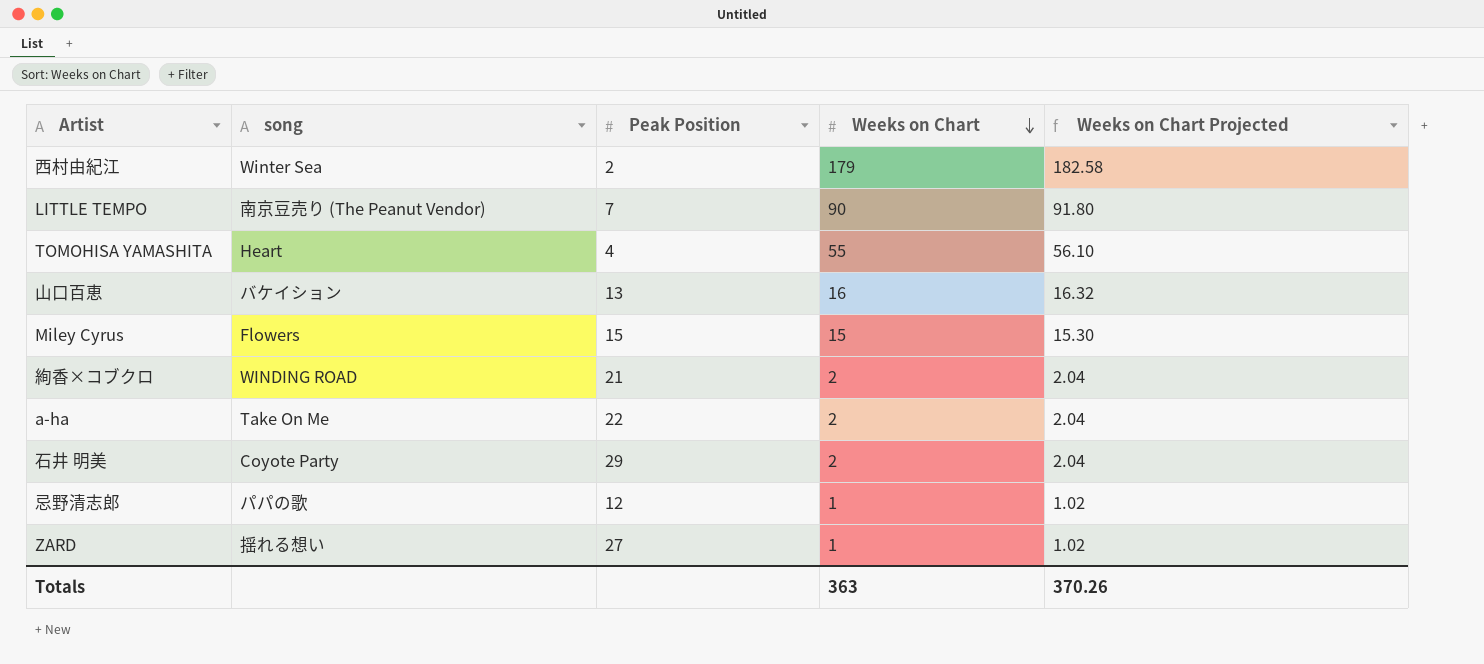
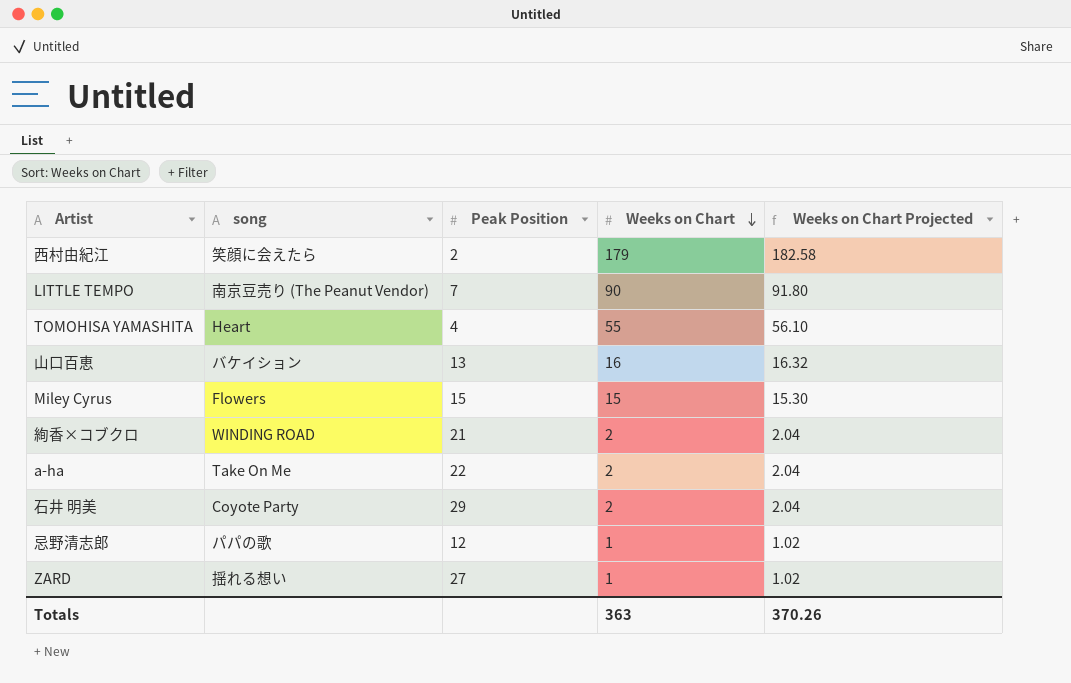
西村由紀江 | song: Winter Sea -> 笑顔に会えたら

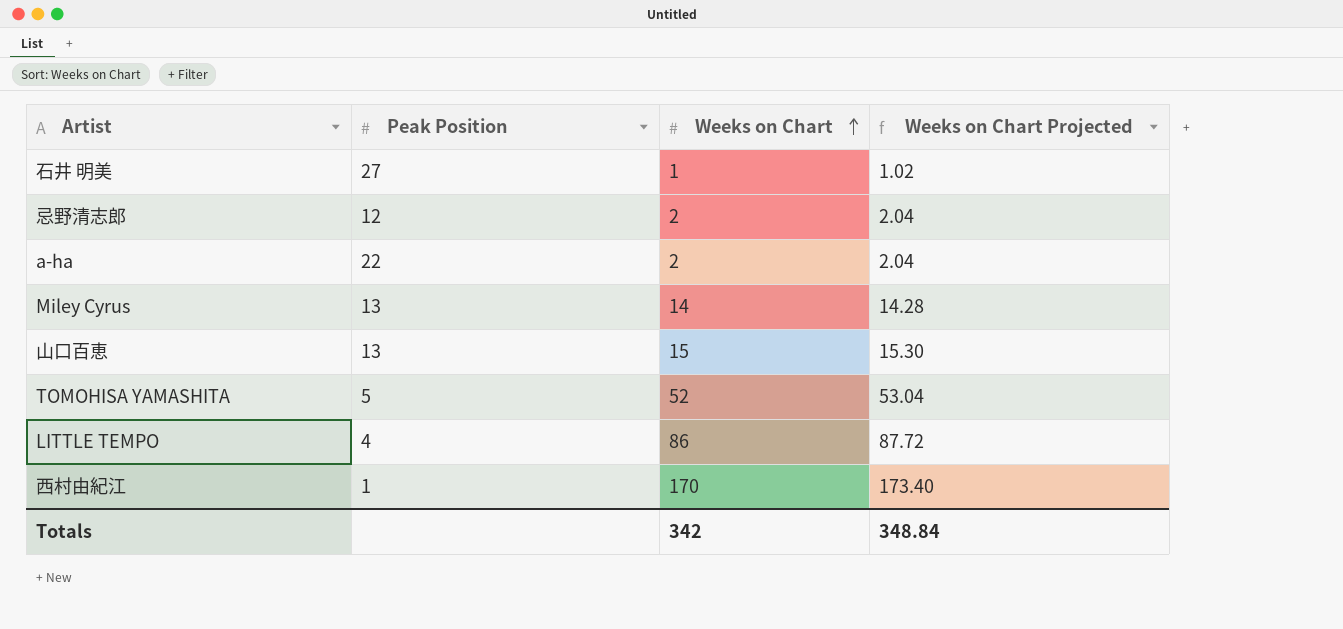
row order: Weeks on Chart descending -> Weeks on Chart ascending
column song | position: 2 -> none
row 絢香×コブクロ: WINDING ROAD | 21 | 2 | 2.04 -> none
row ZARD: 揺れる想い | 27 | 1 | 1.02 -> none
石井 明美 | Peak Position: 29 -> 27
石井 明美 | Weeks on Chart: 2 -> 1
石井 明美 | Weeks on Chart Projected: 2.04 -> 1.02
忌野清志郎 | Weeks on Chart: 1 -> 2
忌野清志郎 | Weeks on Chart Projected: 1.02 -> 2.04
Miley Cyrus | Peak Position: 15 -> 13
Miley Cyrus | Weeks on Chart: 15 -> 14
Miley Cyrus | Weeks on Chart Projected: 15.30 -> 14.28
山口百恵 | Weeks on Chart: 16 -> 15
山口百恵 | Weeks on Chart Projected: 16.32 -> 15.30
TOMOHISA YAMASHITA | Peak Position: 4 -> 5
TOMOHISA YAMASHITA | Weeks on Chart: 55 -> 52
TOMOHISA YAMASHITA | Weeks on Chart Projected: 56.10 -> 53.04
LITTLE TEMPO | Peak Position: 7 -> 4
LITTLE TEMPO | Weeks on Chart: 90 -> 86
LITTLE TEMPO | Weeks on Chart Projected: 91.80 -> 87.72
西村由紀江 | Peak Position: 2 -> 1
西村由紀江 | Weeks on Chart: 179 -> 170
西村由紀江 | Weeks on Chart Projected: 182.58 -> 173.40
Totals | Weeks on Chart: 363 -> 342
Totals | Weeks on Chart Projected: 370.26 -> 348.84

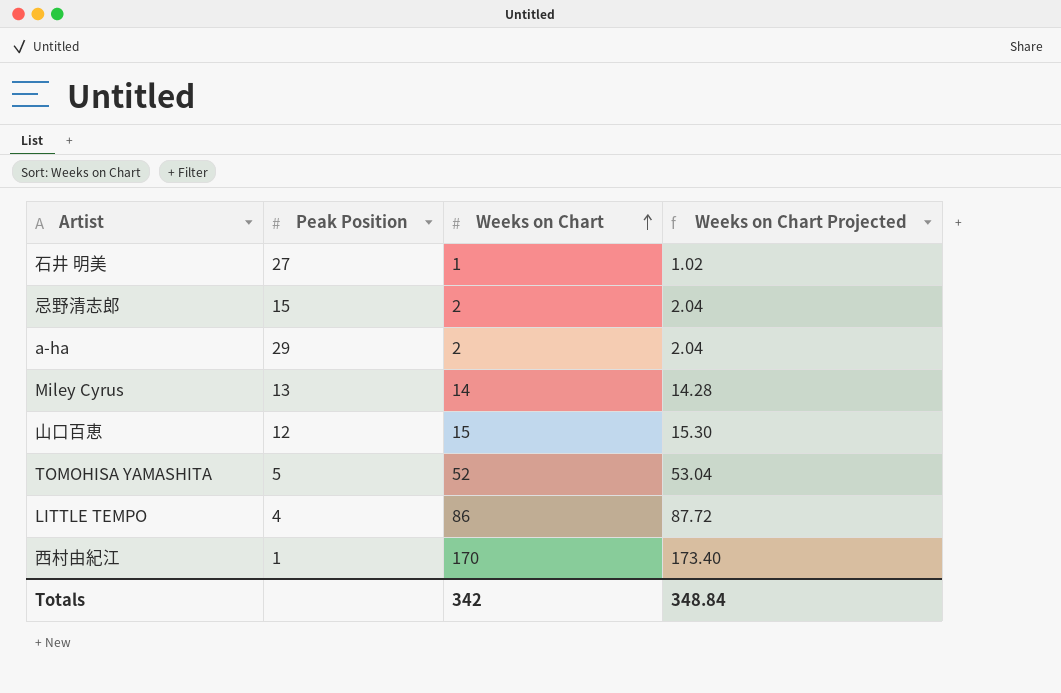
忌野清志郎 | Peak Position: 12 -> 15
a-ha | Peak Position: 22 -> 29
山口百恵 | Peak Position: 13 -> 12

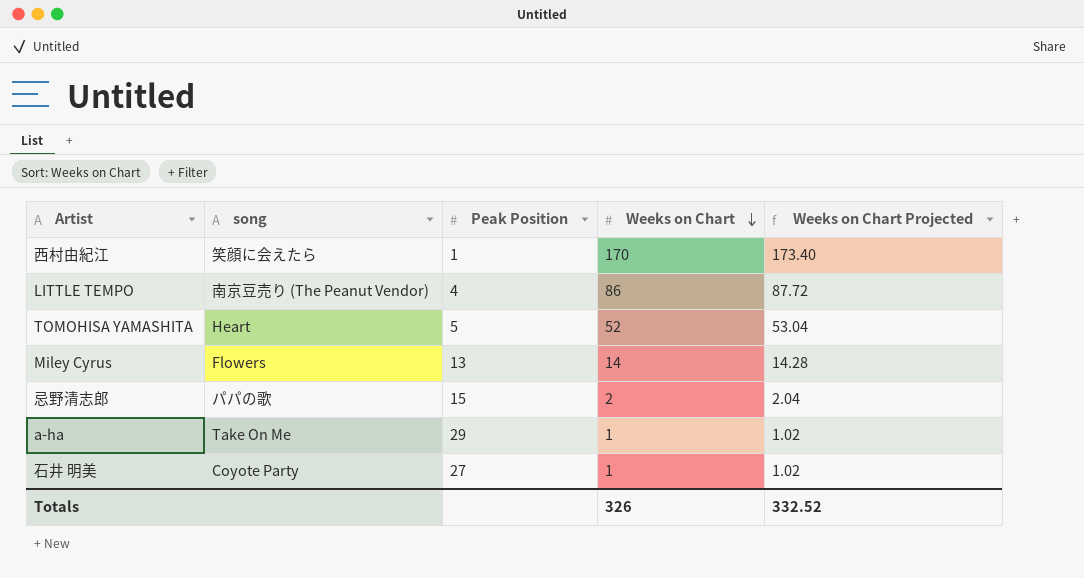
row order: Weeks on Chart ascending -> Weeks on Chart descending
column song | position: none -> 2
row 山口百恵: 12 | 15 | 15.30 -> none
a-ha | Weeks on Chart: 2 -> 1
a-ha | Weeks on Chart Projected: 2.04 -> 1.02
Totals | Weeks on Chart: 342 -> 326
Totals | Weeks on Chart Projected: 348.84 -> 332.52

